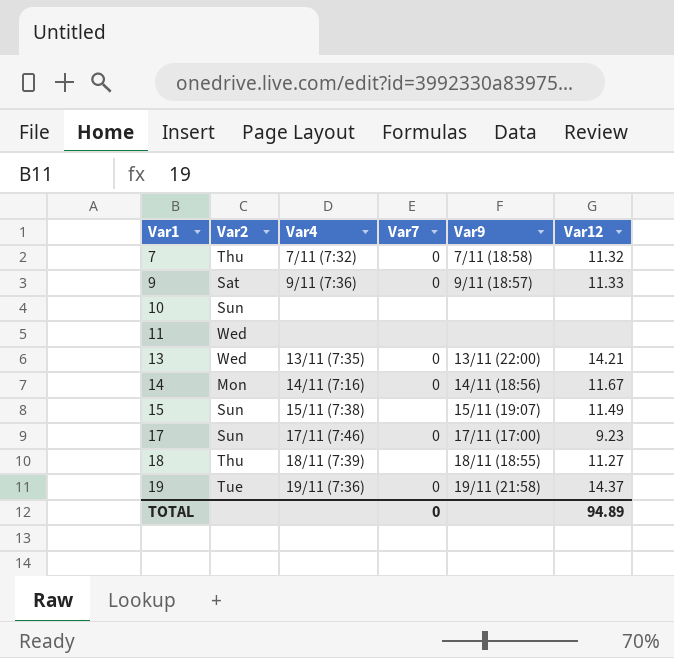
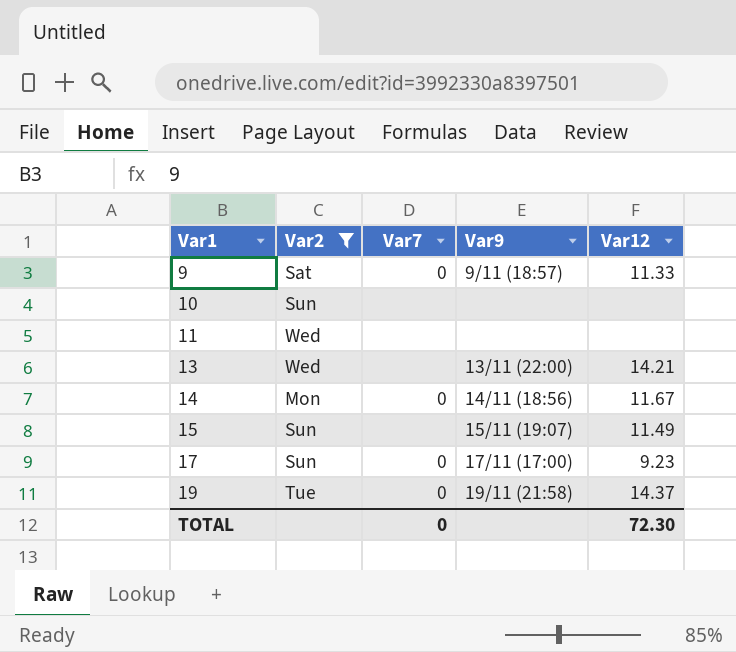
filter: none -> Var2 != Thu
column Var4 | position: 3 -> none
13 | Var7: 0 -> none
TOTAL | Var12: 94.89 -> 72.30

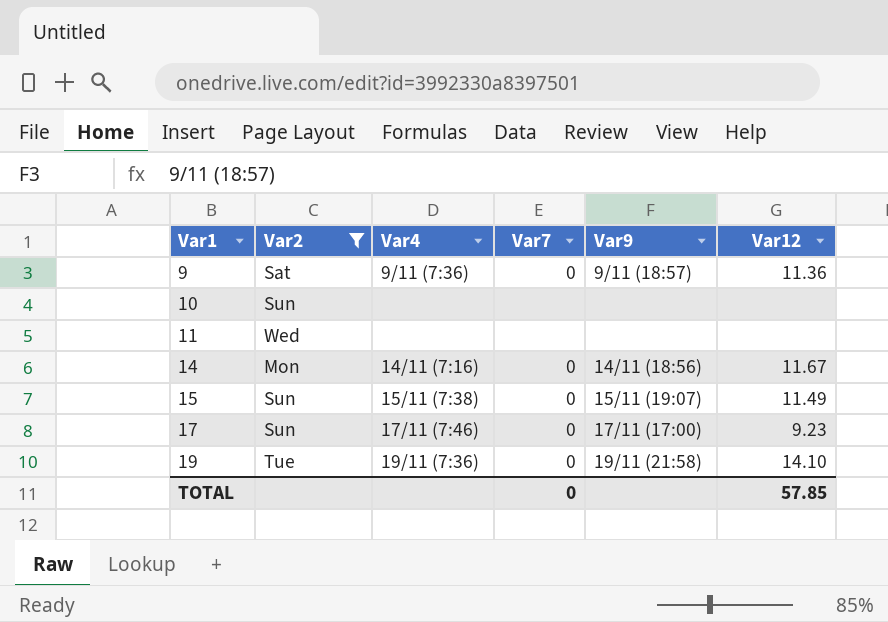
column Var4 | position: none -> 3
row 13: Wed | none | 13/11 (22:00) | 14.21 -> none
9 | Var12: 11.33 -> 11.36
15 | Var7: none -> 0
19 | Var12: 14.37 -> 14.10
TOTAL | Var12: 72.30 -> 57.85

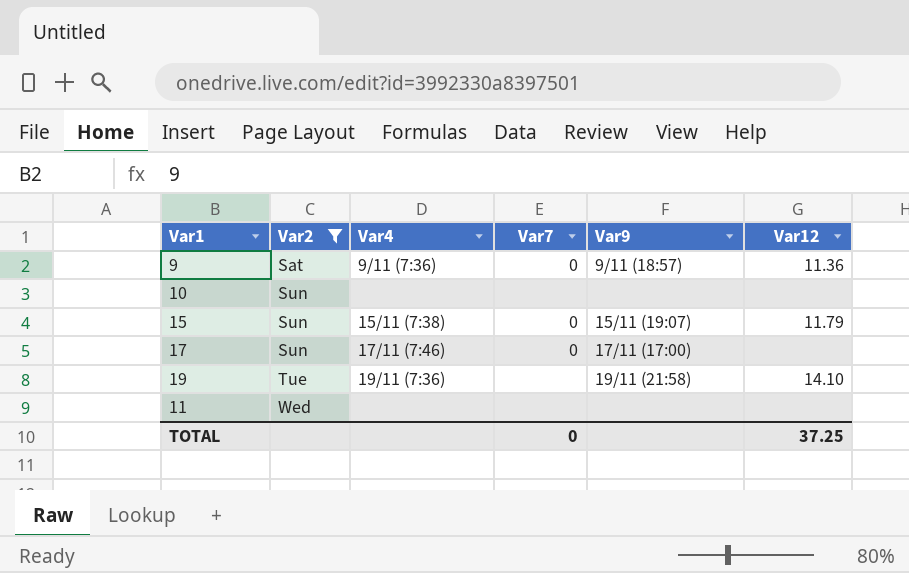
row order: Var1 ascending -> Var2 ascending
row 14: Mon | 14/11 (7:16) | 0 | 14/11 (18:56) | 11.67 -> none
15 | Var12: 11.49 -> 11.79
17 | Var12: 9.23 -> none
19 | Var7: 0 -> none
TOTAL | Var12: 57.85 -> 37.25

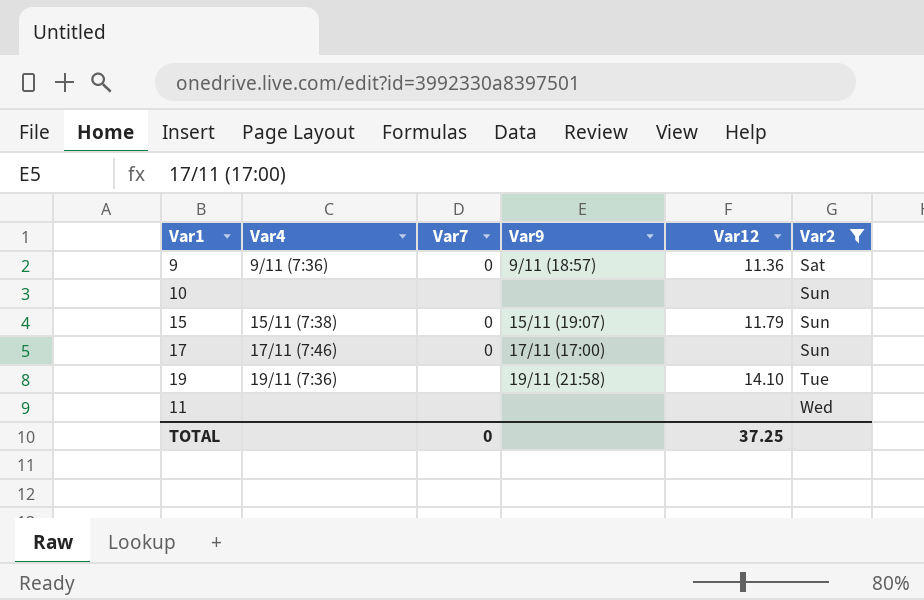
column Var2 | position: 2 -> 6

